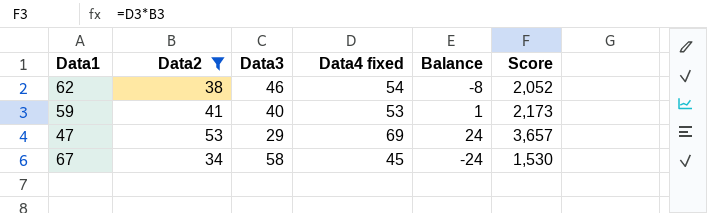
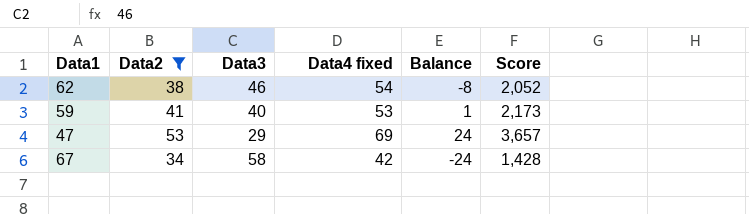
67 | Data4 fixed: 45 -> 42
67 | Score: 1,530 -> 1,428

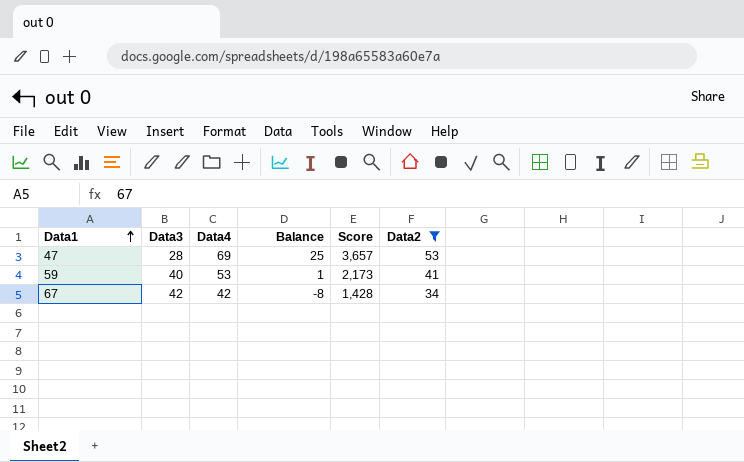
row order: none -> Data1 ascending
column name: Data4 fixed -> Data4
column Data2 | position: 2 -> 6
row 62: 38 | 46 | 54 | -8 | 2,052 -> none
47 | Data3: 29 -> 28
47 | Balance: 24 -> 25
67 | Data3: 58 -> 42
67 | Balance: -24 -> -8

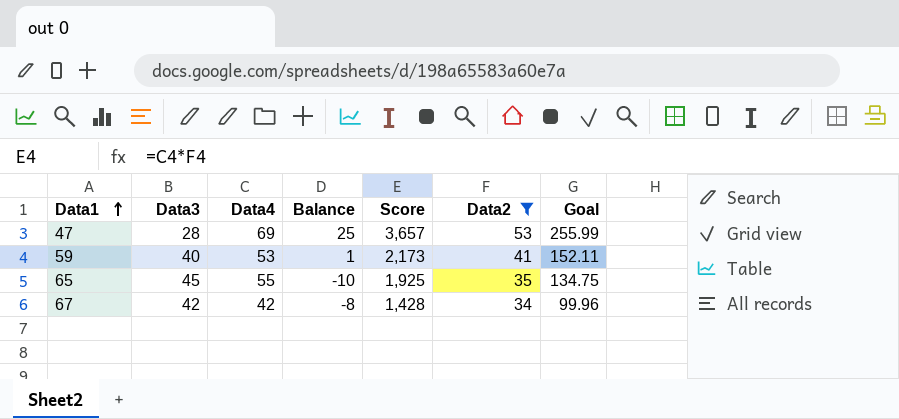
column Goal | formula: none -> [Score] * 0.07
row 65: none -> 45 | 55 | -10 | 1,925 | 35 | 134.75

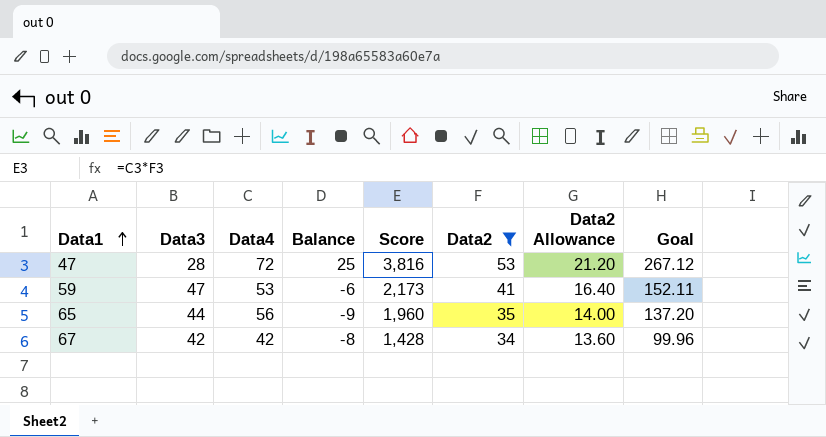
column Data2 Allowance | formula: none -> [Data2] * 0.4
47 | Data4: 69 -> 72
47 | Score: 3,657 -> 3,816
47 | Goal: 255.99 -> 267.12
59 | Data3: 40 -> 47
59 | Balance: 1 -> -6
65 | Data3: 45 -> 44
65 | Data4: 55 -> 56
65 | Balance: -10 -> -9
65 | Score: 1,925 -> 1,960
65 | Goal: 134.75 -> 137.20

